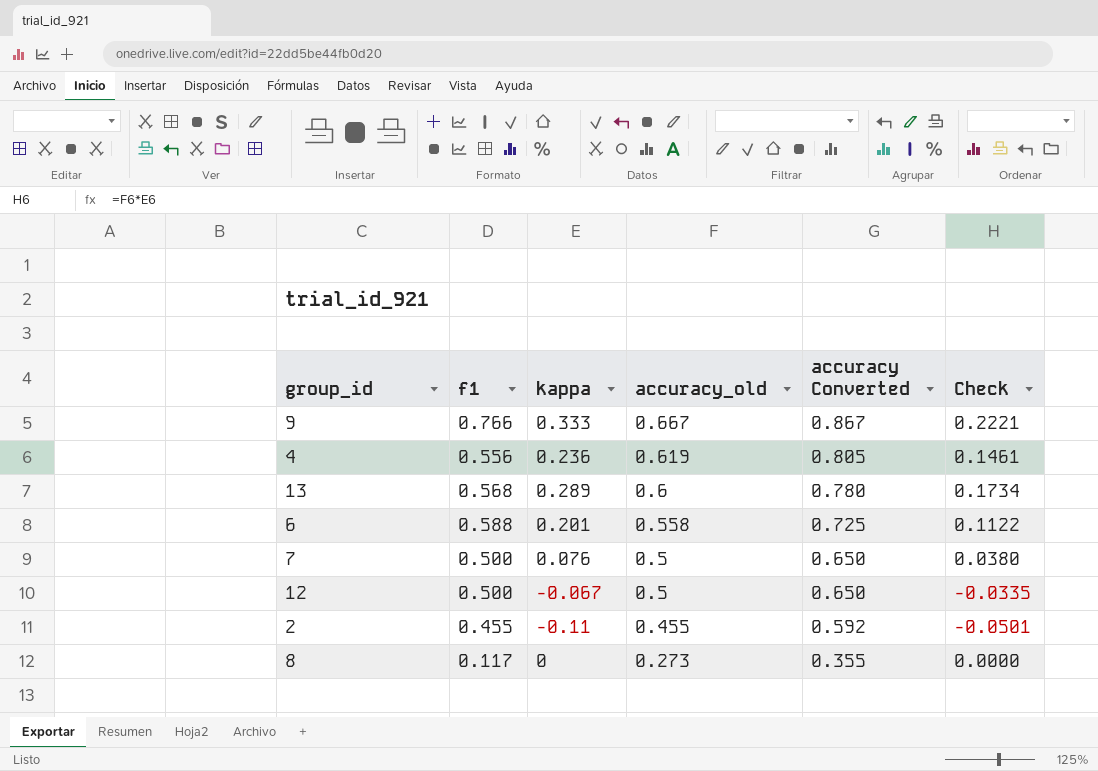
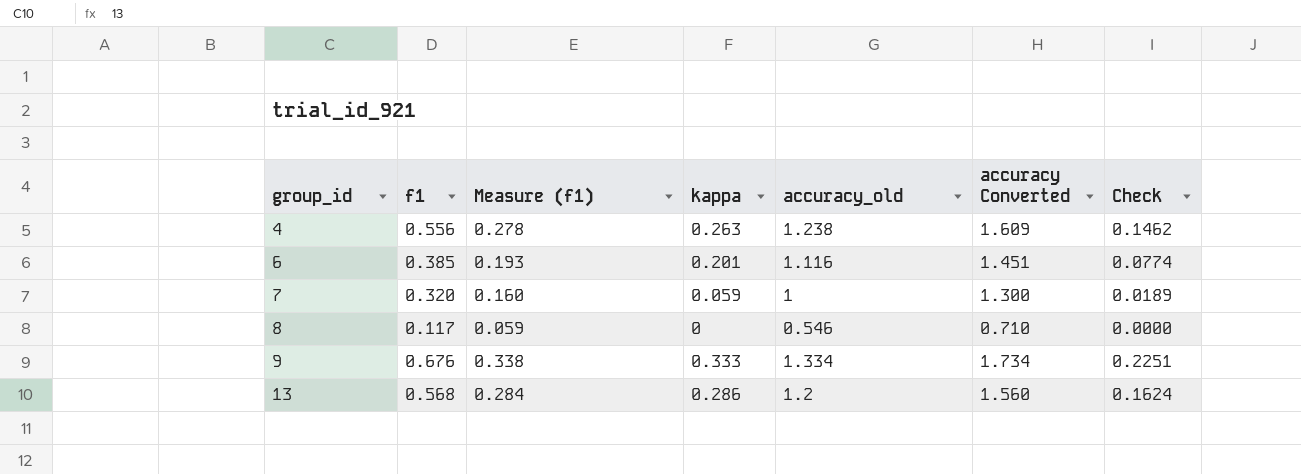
row order: accuracy_old descending -> group_id ascending
column Measure (f1) | formula: none -> [f1] * 0.5
column Check | formula: [kappa] * [accuracy_old] -> [f1] * [kappa]
row 12: 0.500 | -0.067 | 0.5 | 0.650 | -0.0335 -> none
row 2: 0.455 | -0.11 | 0.455 | 0.592 | -0.0501 -> none
4 | kappa: 0.236 -> 0.263
4 | accuracy_old: 0.619 -> 1.238
4 | accuracy Converted: 0.805 -> 1.609
6 | f1: 0.588 -> 0.385
6 | accuracy_old: 0.558 -> 1.116
6 | accuracy Converted: 0.725 -> 1.451
7 | f1: 0.500 -> 0.320
7 | kappa: 0.076 -> 0.059
7 | accuracy_old: 0.5 -> 1
7 | accuracy Converted: 0.650 -> 1.300
8 | accuracy_old: 0.273 -> 0.546
8 | accuracy Converted: 0.355 -> 0.710
9 | f1: 0.766 -> 0.676
9 | accuracy_old: 0.667 -> 1.334
9 | accuracy Converted: 0.867 -> 1.734
13 | kappa: 0.289 -> 0.286
13 | accuracy_old: 0.6 -> 1.2
13 | accuracy Converted: 0.780 -> 1.560

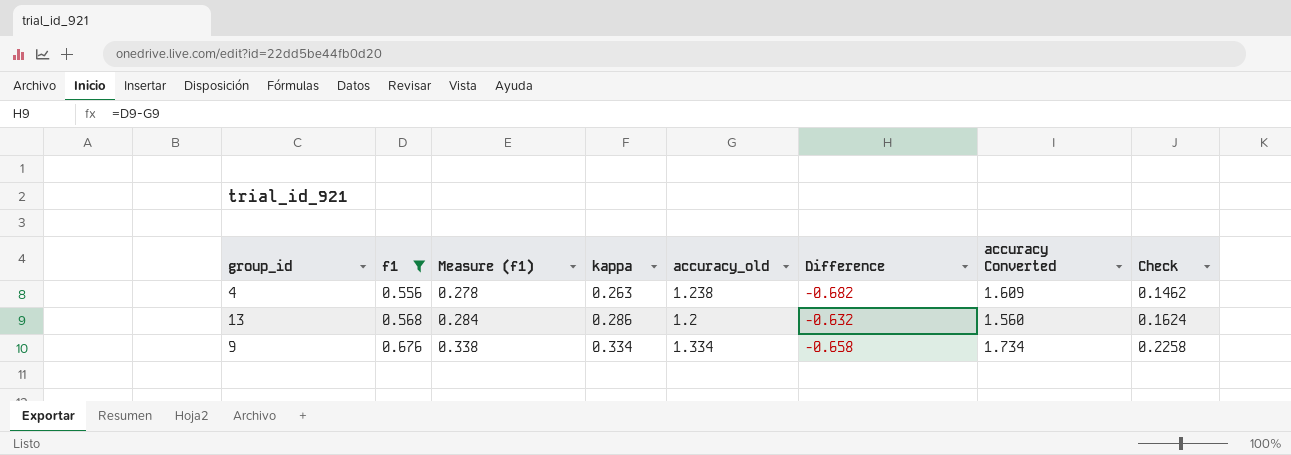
filter: none -> f1 >= 0.556
row order: group_id ascending -> f1 ascending
column Difference | formula: none -> [f1] - [accuracy_old]
9 | kappa: 0.333 -> 0.334
9 | Check: 0.2251 -> 0.2258

